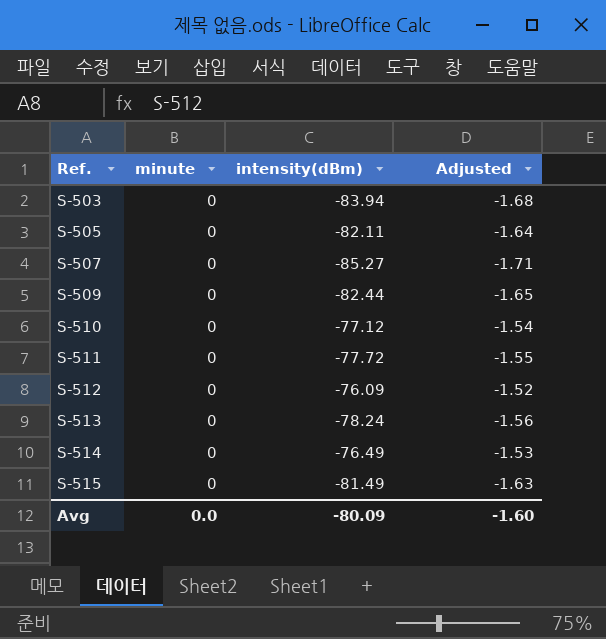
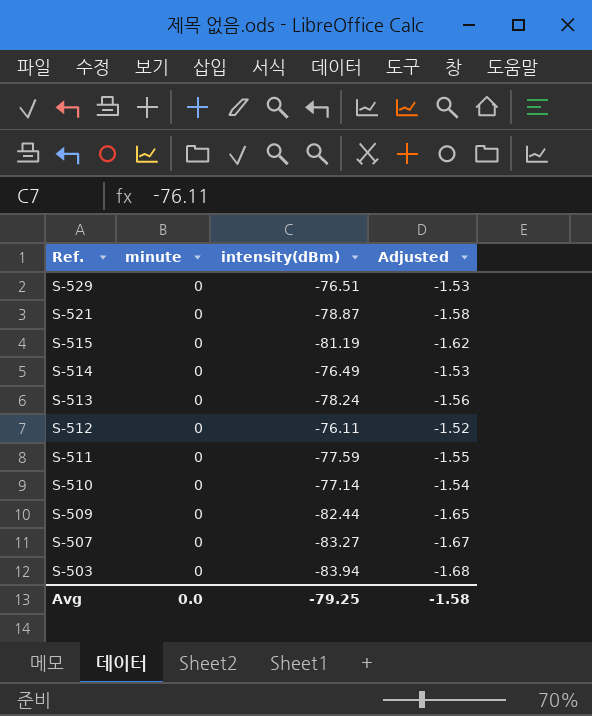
row order: Ref. ascending -> Ref. descending
row S-505: 0 | -82.11 | -1.64 -> none
row S-529: none -> 0 | -76.51 | -1.53
row S-521: none -> 0 | -78.87 | -1.58
S-515 | intensity(dBm): -81.49 -> -81.19
S-515 | Adjusted: -1.63 -> -1.62
S-512 | intensity(dBm): -76.09 -> -76.11
S-511 | intensity(dBm): -77.72 -> -77.59
S-510 | intensity(dBm): -77.12 -> -77.14
S-507 | intensity(dBm): -85.27 -> -83.27
S-507 | Adjusted: -1.71 -> -1.67
Avg | intensity(dBm): -80.09 -> -79.25
Avg | Adjusted: -1.60 -> -1.58

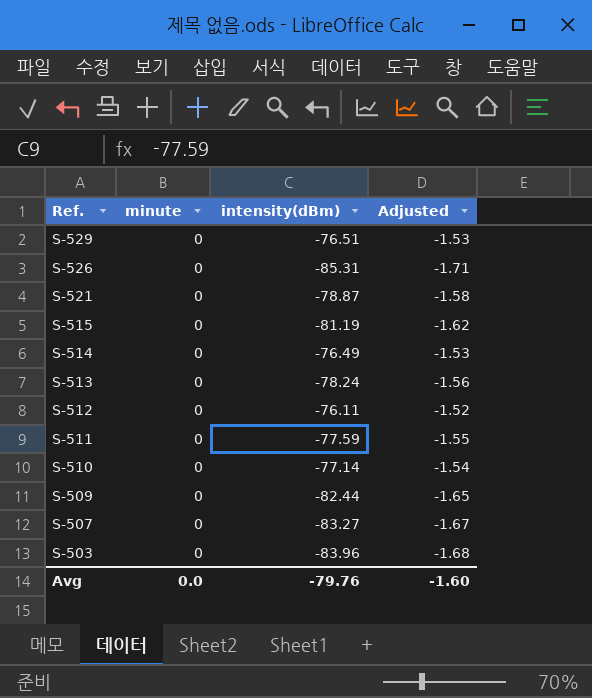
row S-526: none -> 0 | -85.31 | -1.71
S-503 | intensity(dBm): -83.94 -> -83.96
Avg | intensity(dBm): -79.25 -> -79.76
Avg | Adjusted: -1.58 -> -1.60

